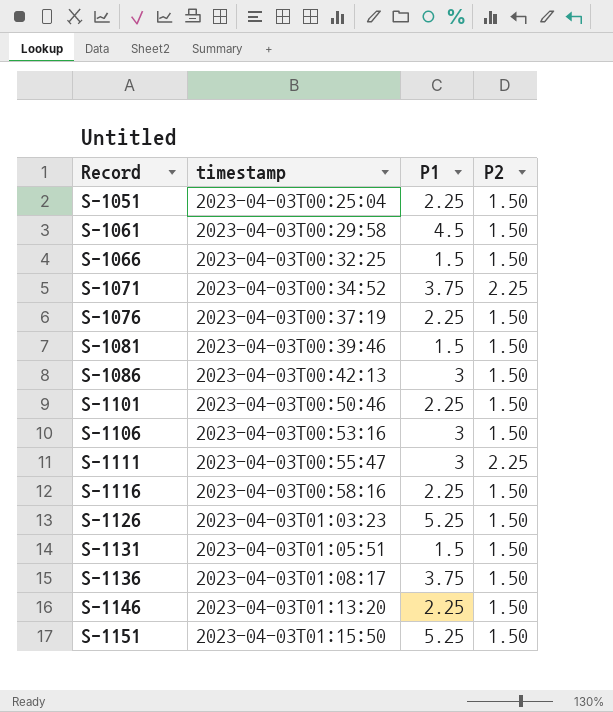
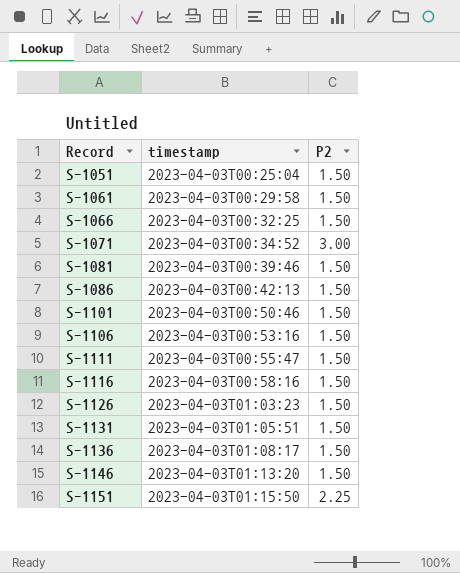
column P1 | position: 3 -> none
row S-1076: 2023-04-03T00:37:19 | 2.25 | 1.50 -> none
S-1071 | P2: 2.25 -> 3.00
S-1111 | P2: 2.25 -> 1.50
S-1151 | P2: 1.50 -> 2.25

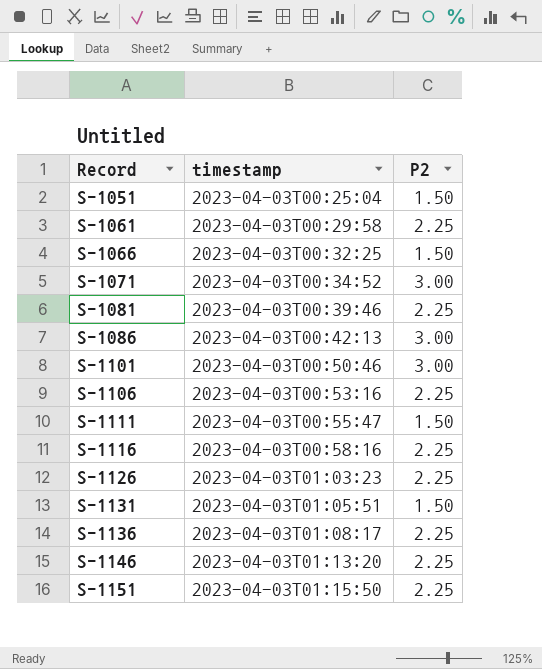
S-1061 | P2: 1.50 -> 2.25
S-1081 | P2: 1.50 -> 2.25
S-1086 | P2: 1.50 -> 3.00
S-1101 | P2: 1.50 -> 3.00
S-1106 | P2: 1.50 -> 2.25
S-1116 | P2: 1.50 -> 2.25
S-1126 | P2: 1.50 -> 2.25
S-1136 | P2: 1.50 -> 2.25
S-1146 | P2: 1.50 -> 2.25

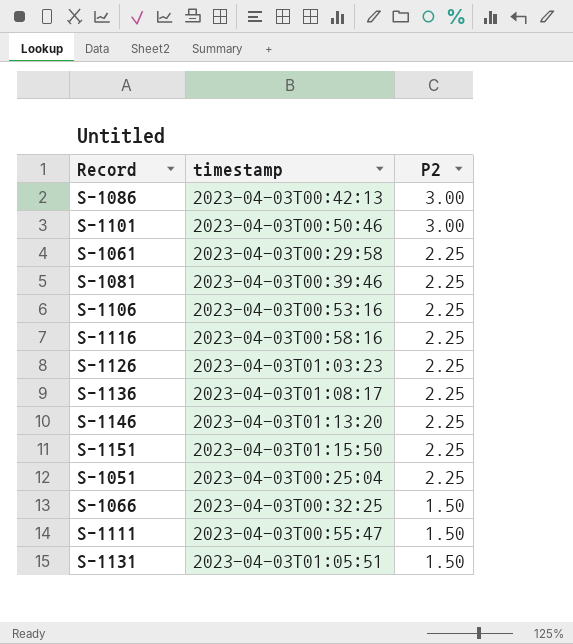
row order: Record ascending -> P2 descending
row S-1071: 2023-04-03T00:34:52 | 3.00 -> none
S-1051 | P2: 1.50 -> 2.25

